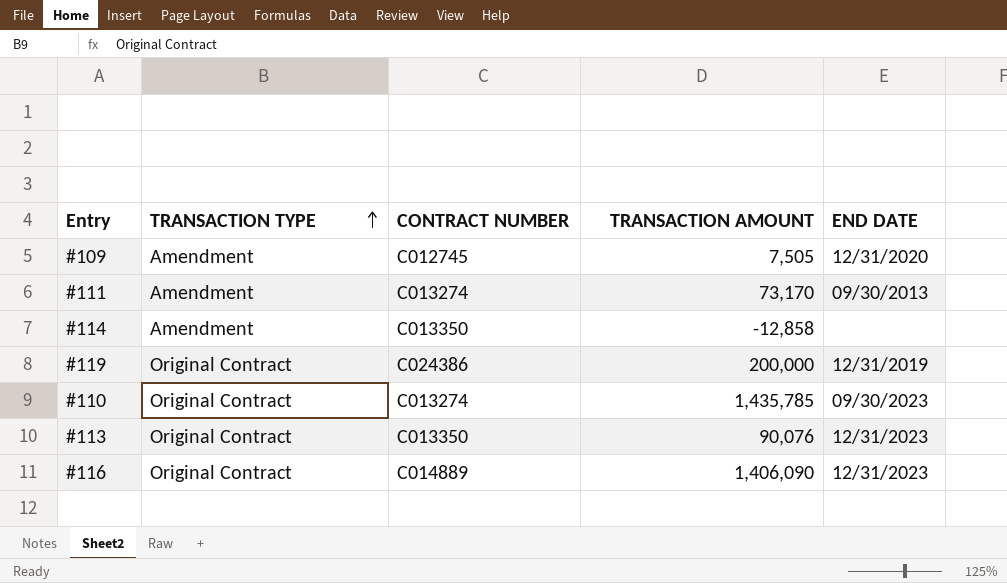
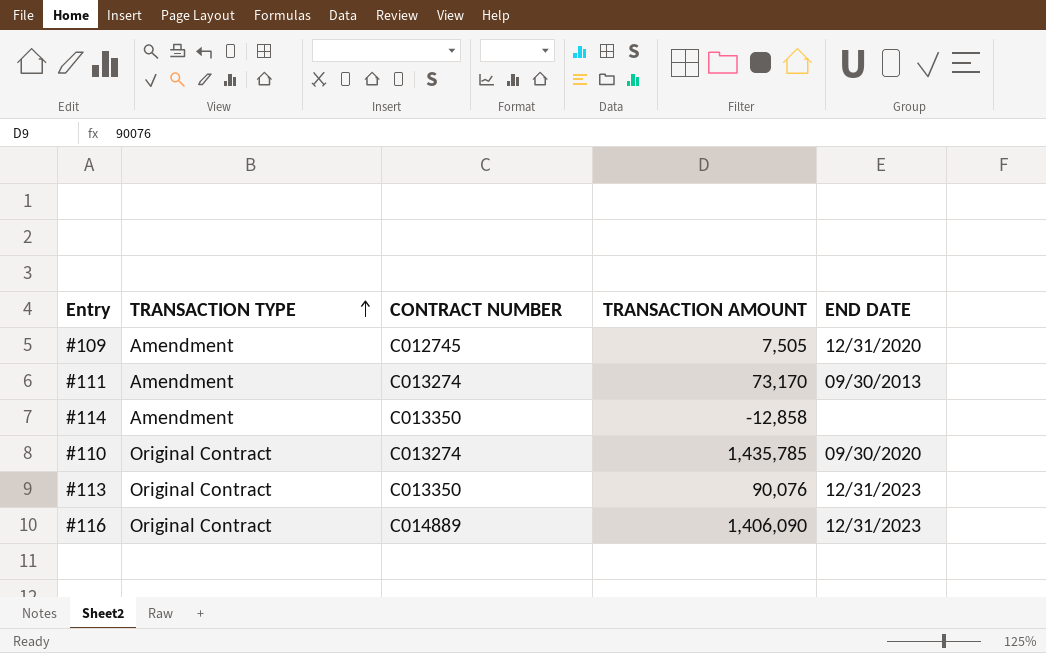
row #119: Original Contract | C024386 | 200,000 | 12/31/2019 -> none
#110 | END DATE: 09/30/2023 -> 09/30/2020

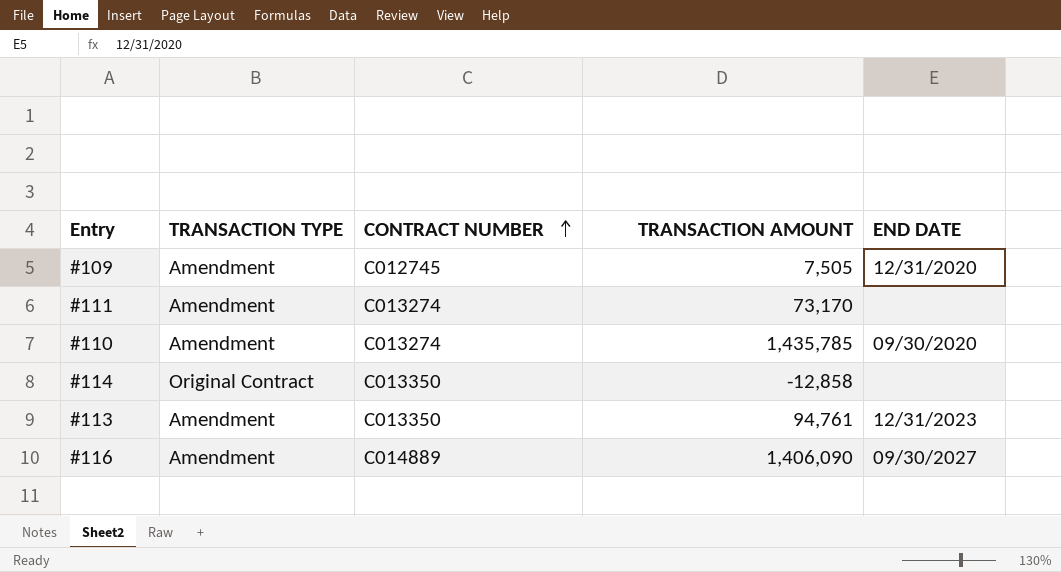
row order: TRANSACTION TYPE ascending -> CONTRACT NUMBER ascending
#111 | END DATE: 09/30/2013 -> none
#110 | TRANSACTION TYPE: Original Contract -> Amendment
#114 | TRANSACTION TYPE: Amendment -> Original Contract
#113 | TRANSACTION TYPE: Original Contract -> Amendment
#113 | TRANSACTION AMOUNT: 90,076 -> 94,761
#116 | TRANSACTION TYPE: Original Contract -> Amendment
#116 | END DATE: 12/31/2023 -> 09/30/2027

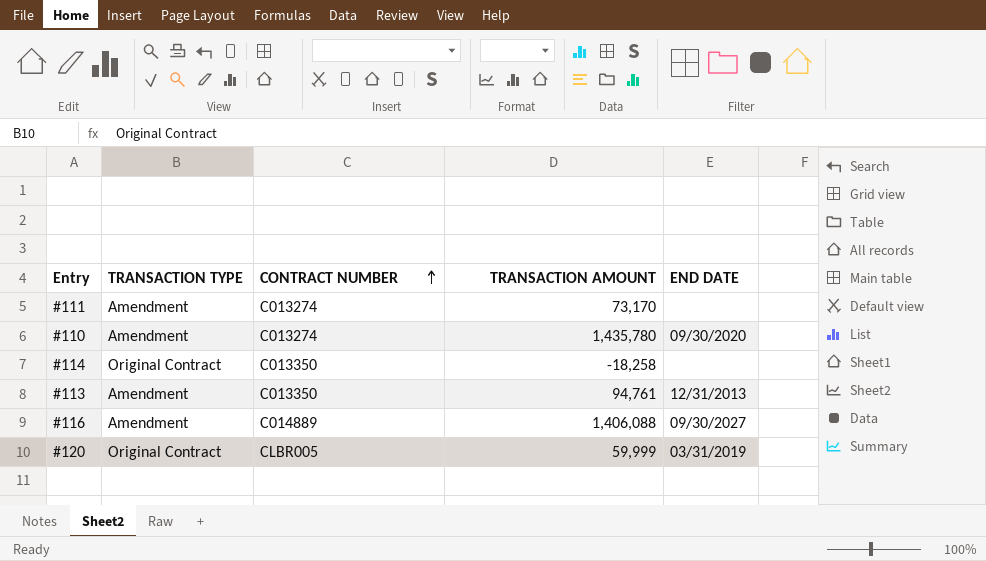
row #109: Amendment | C012745 | 7,505 | 12/31/2020 -> none
#110 | TRANSACTION AMOUNT: 1,435,785 -> 1,435,780
#114 | TRANSACTION AMOUNT: -12,858 -> -18,258
#113 | END DATE: 12/31/2023 -> 12/31/2013
#116 | TRANSACTION AMOUNT: 1,406,090 -> 1,406,088
row #120: none -> Original Contract | CLBR005 | 59,999 | 03/31/2019

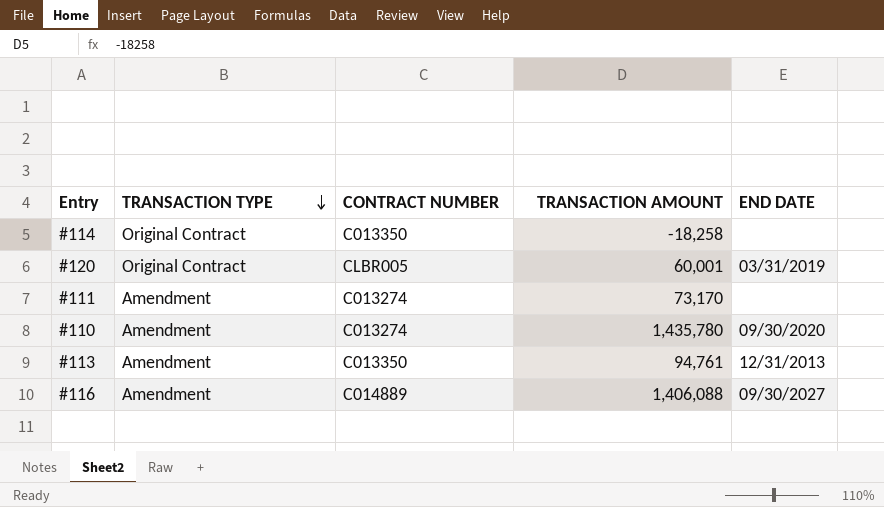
row order: CONTRACT NUMBER ascending -> TRANSACTION TYPE descending
#120 | TRANSACTION AMOUNT: 59,999 -> 60,001

